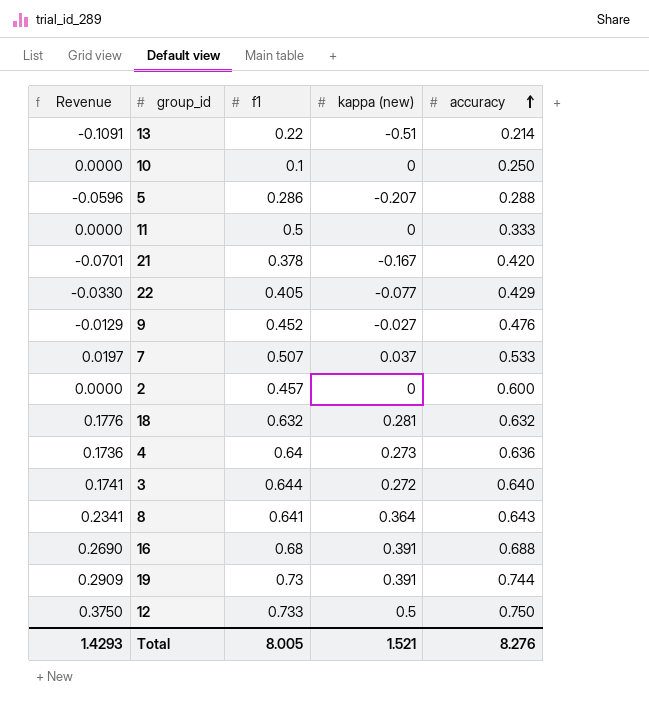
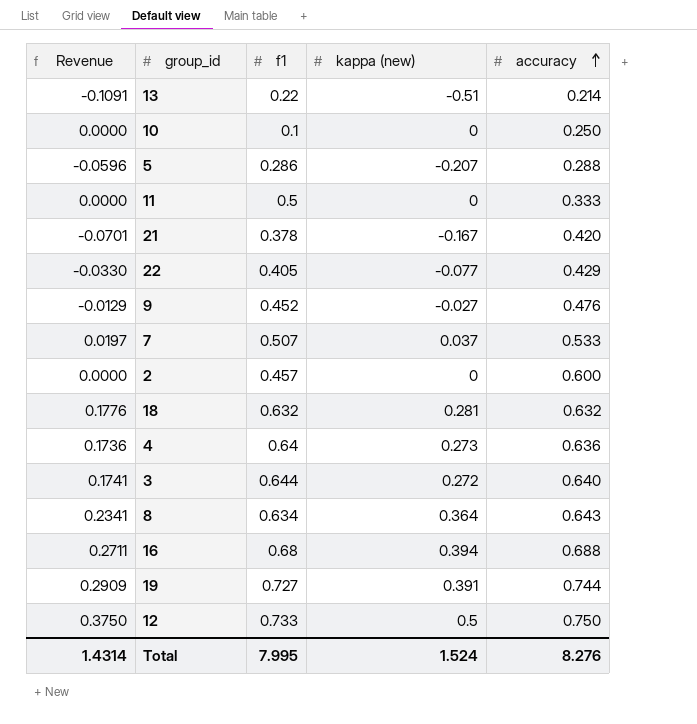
8 | f1: 0.641 -> 0.634
16 | Revenue: 0.2690 -> 0.2711
16 | kappa (new): 0.391 -> 0.394
19 | f1: 0.73 -> 0.727
Total | Revenue: 1.4293 -> 1.4314
Total | f1: 8.005 -> 7.995
Total | kappa (new): 1.521 -> 1.524

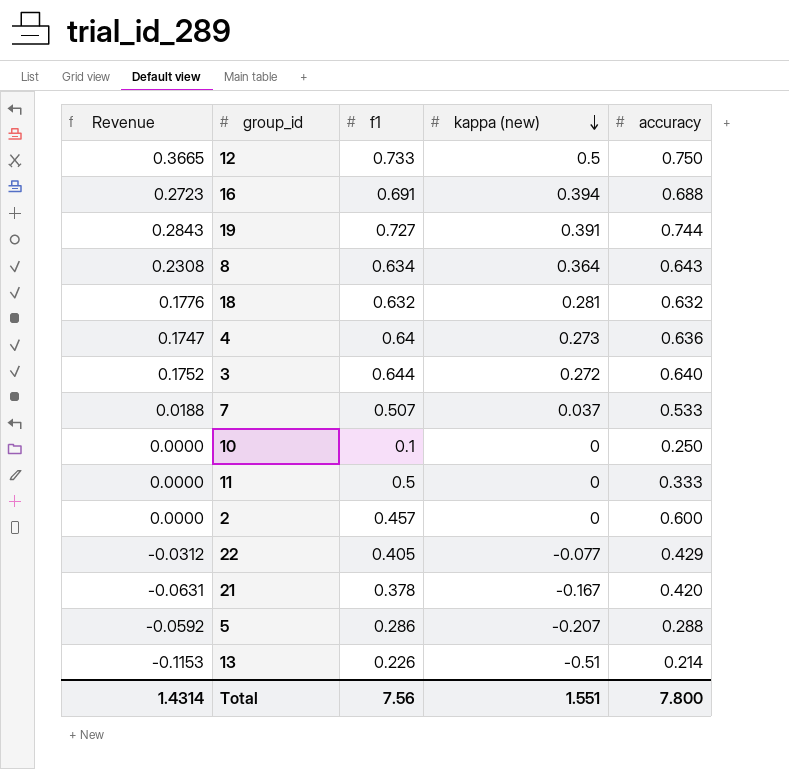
row order: accuracy ascending -> kappa (new) descending
column Revenue | formula: [kappa (new)] * [accuracy] -> [f1] * [kappa (new)]
row 9: -0.0129 | 0.452 | -0.027 | 0.476 -> none
16 | f1: 0.68 -> 0.691
13 | f1: 0.22 -> 0.226
Total | f1: 7.995 -> 7.56
Total | kappa (new): 1.524 -> 1.551
Total | accuracy: 8.276 -> 7.800

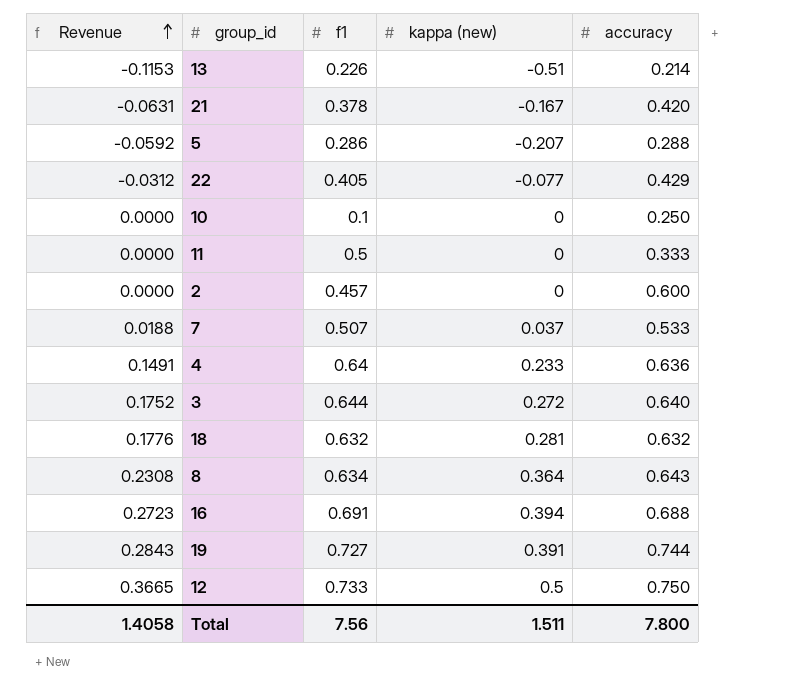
row order: kappa (new) descending -> Revenue ascending
4 | Revenue: 0.1747 -> 0.1491
4 | kappa (new): 0.273 -> 0.233
Total | Revenue: 1.4314 -> 1.4058
Total | kappa (new): 1.551 -> 1.511

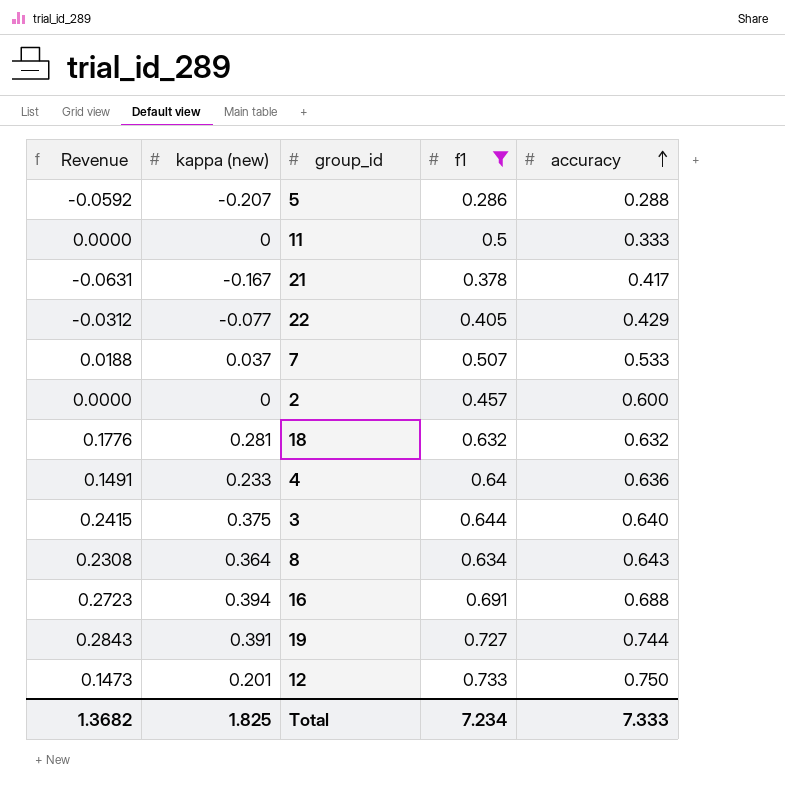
filter: none -> f1 >= 0.286
row order: Revenue ascending -> accuracy ascending
column kappa (new) | position: 4 -> 2
21 | accuracy: 0.420 -> 0.417
3 | Revenue: 0.1752 -> 0.2415
3 | kappa (new): 0.272 -> 0.375
12 | Revenue: 0.3665 -> 0.1473
12 | kappa (new): 0.5 -> 0.201
Total | Revenue: 1.4058 -> 1.3682
Total | kappa (new): 1.511 -> 1.825
Total | f1: 7.56 -> 7.234
Total | accuracy: 7.800 -> 7.333

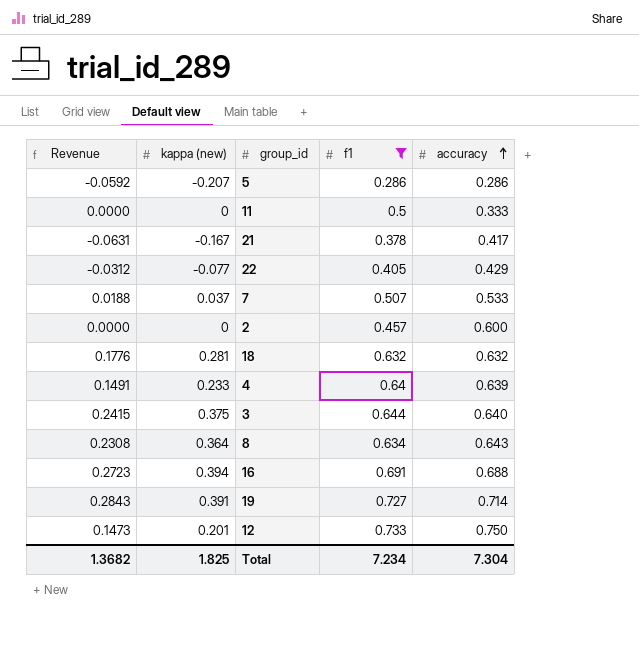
5 | accuracy: 0.288 -> 0.286
4 | accuracy: 0.636 -> 0.639
19 | accuracy: 0.744 -> 0.714
Total | accuracy: 7.333 -> 7.304

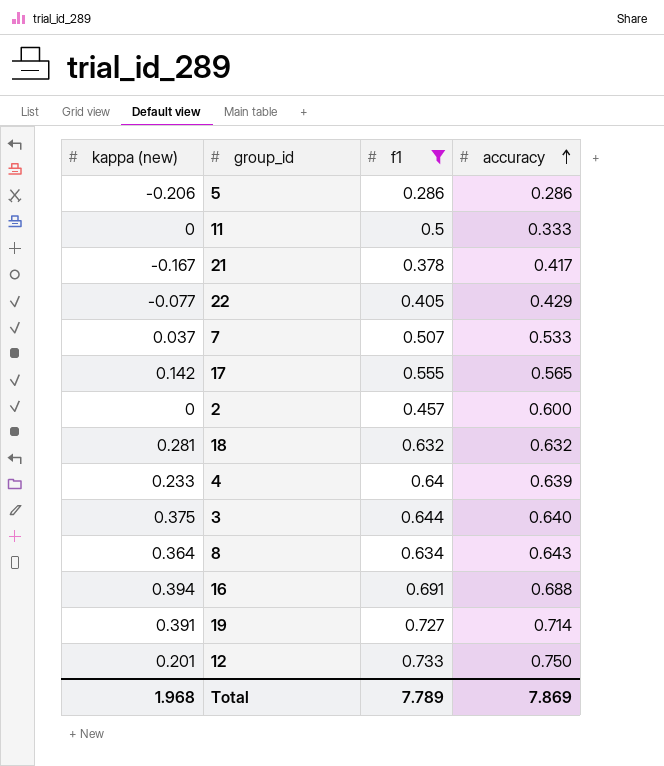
column Revenue | formula: [kappa (new)] * [f1] -> none
5 | kappa (new): -0.207 -> -0.206
row 17: none -> 0.142 | 0.555 | 0.565
Total | kappa (new): 1.825 -> 1.968
Total | f1: 7.234 -> 7.789
Total | accuracy: 7.304 -> 7.869

